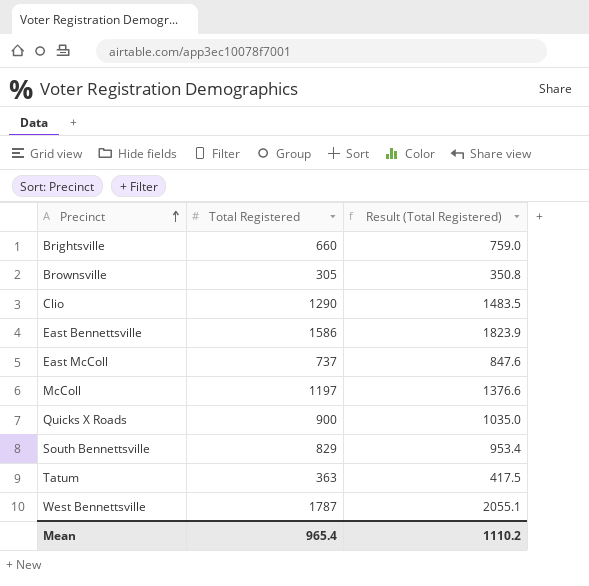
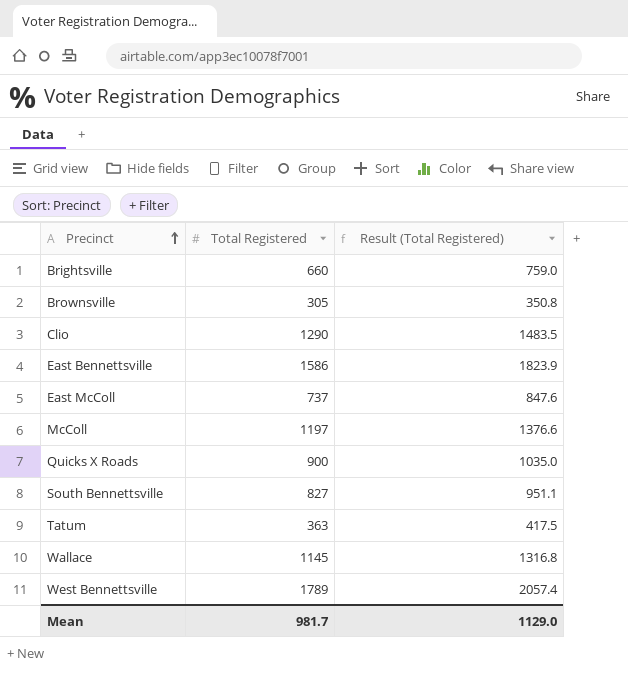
South Bennettsville | Total Registered: 829 -> 827
South Bennettsville | Result (Total Registered): 953.4 -> 951.1
row Wallace: none -> 1145 | 1316.8
West Bennettsville | Total Registered: 1787 -> 1789
West Bennettsville | Result (Total Registered): 2055.1 -> 2057.4
Mean | Total Registered: 965.4 -> 981.7
Mean | Result (Total Registered): 1110.2 -> 1129.0

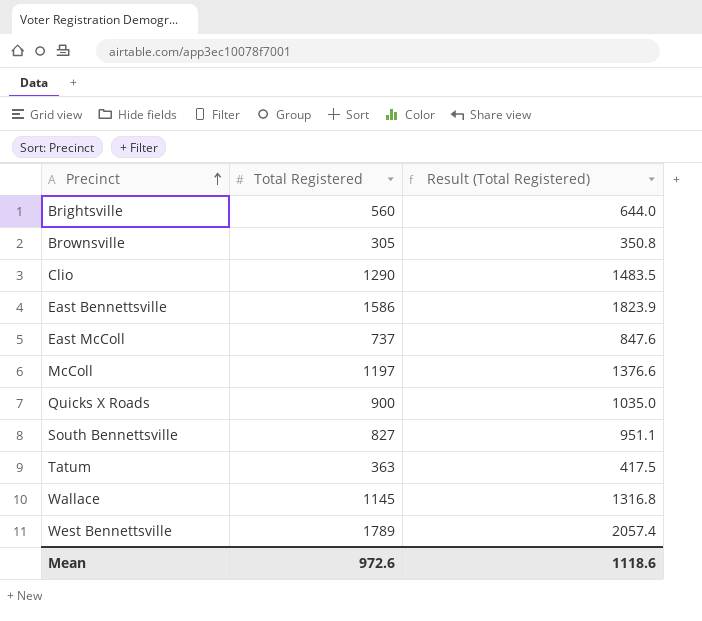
Brightsville | Total Registered: 660 -> 560
Brightsville | Result (Total Registered): 759.0 -> 644.0
Mean | Total Registered: 981.7 -> 972.6
Mean | Result (Total Registered): 1129.0 -> 1118.6

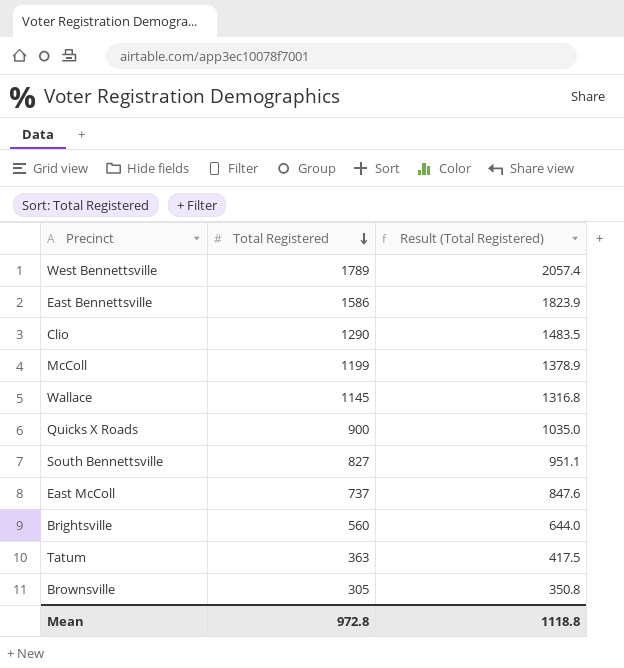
row order: Precinct ascending -> Total Registered descending
McColl | Total Registered: 1197 -> 1199
McColl | Result (Total Registered): 1376.6 -> 1378.9
Mean | Total Registered: 972.6 -> 972.8
Mean | Result (Total Registered): 1118.6 -> 1118.8

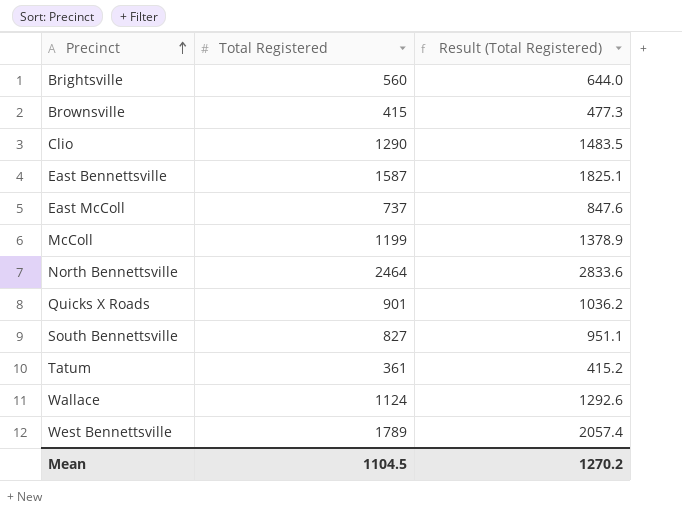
row order: Total Registered descending -> Precinct ascending
Brownsville | Total Registered: 305 -> 415
Brownsville | Result (Total Registered): 350.8 -> 477.3
East Bennettsville | Total Registered: 1586 -> 1587
East Bennettsville | Result (Total Registered): 1823.9 -> 1825.1
row North Bennettsville: none -> 2464 | 2833.6
Quicks X Roads | Total Registered: 900 -> 901
Quicks X Roads | Result (Total Registered): 1035.0 -> 1036.2
Tatum | Total Registered: 363 -> 361
Tatum | Result (Total Registered): 417.5 -> 415.2
Wallace | Total Registered: 1145 -> 1124
Wallace | Result (Total Registered): 1316.8 -> 1292.6
Mean | Total Registered: 972.8 -> 1104.5
Mean | Result (Total Registered): 1118.8 -> 1270.2

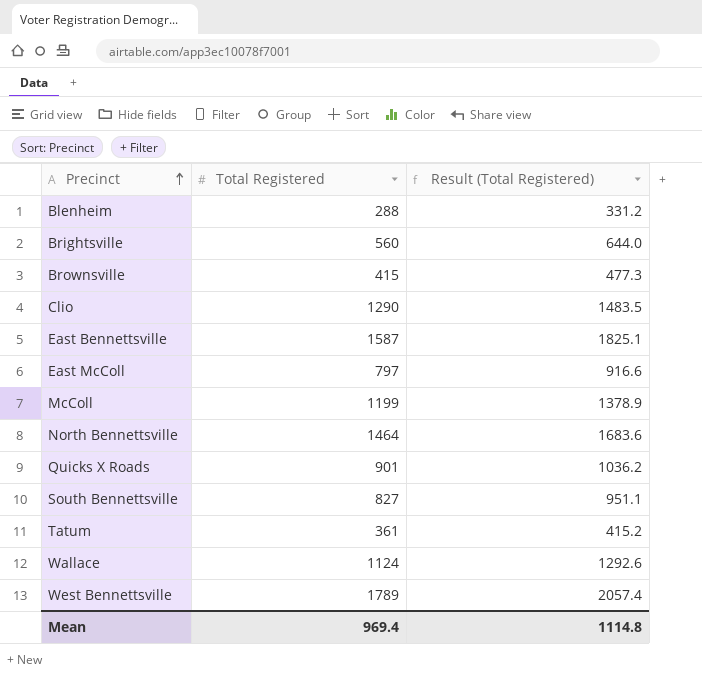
row Blenheim: none -> 288 | 331.2
East McColl | Total Registered: 737 -> 797
East McColl | Result (Total Registered): 847.6 -> 916.6
North Bennettsville | Total Registered: 2464 -> 1464
North Bennettsville | Result (Total Registered): 2833.6 -> 1683.6
Mean | Total Registered: 1104.5 -> 969.4
Mean | Result (Total Registered): 1270.2 -> 1114.8

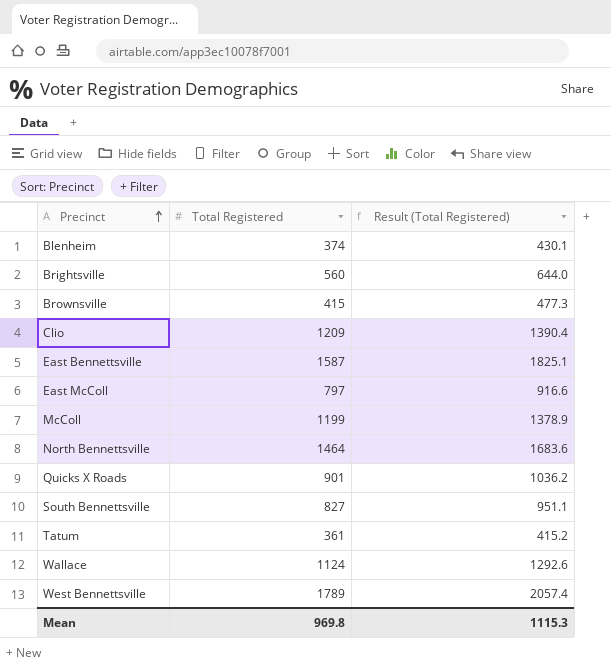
Blenheim | Total Registered: 288 -> 374
Blenheim | Result (Total Registered): 331.2 -> 430.1
Clio | Total Registered: 1290 -> 1209
Clio | Result (Total Registered): 1483.5 -> 1390.4
Mean | Total Registered: 969.4 -> 969.8
Mean | Result (Total Registered): 1114.8 -> 1115.3

